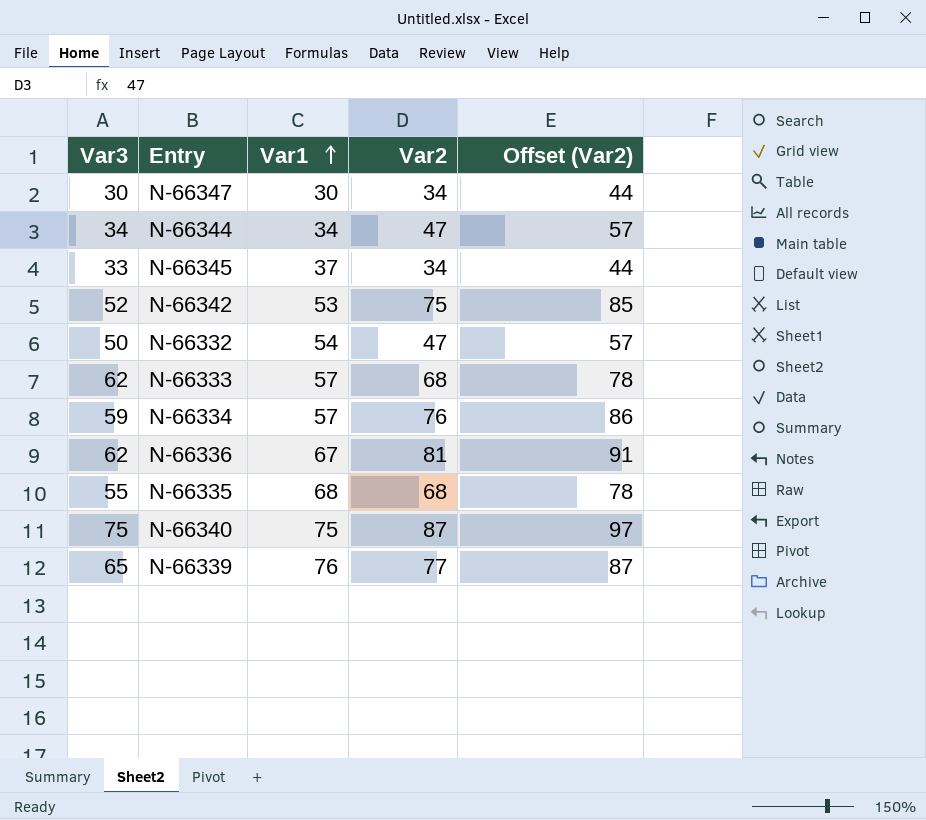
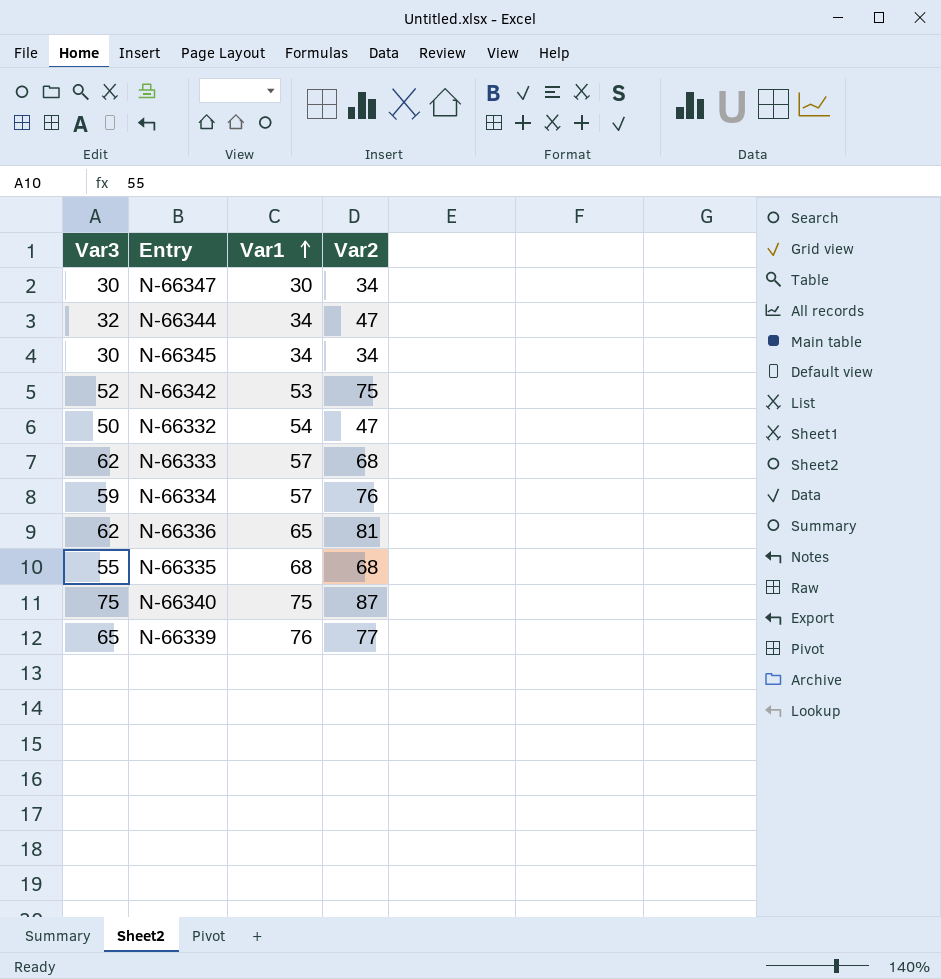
column Offset (Var2) | formula: [Var2] + 10 -> none
N-66344 | Var3: 34 -> 32
N-66345 | Var3: 33 -> 30
N-66345 | Var1: 37 -> 34
N-66336 | Var1: 67 -> 65

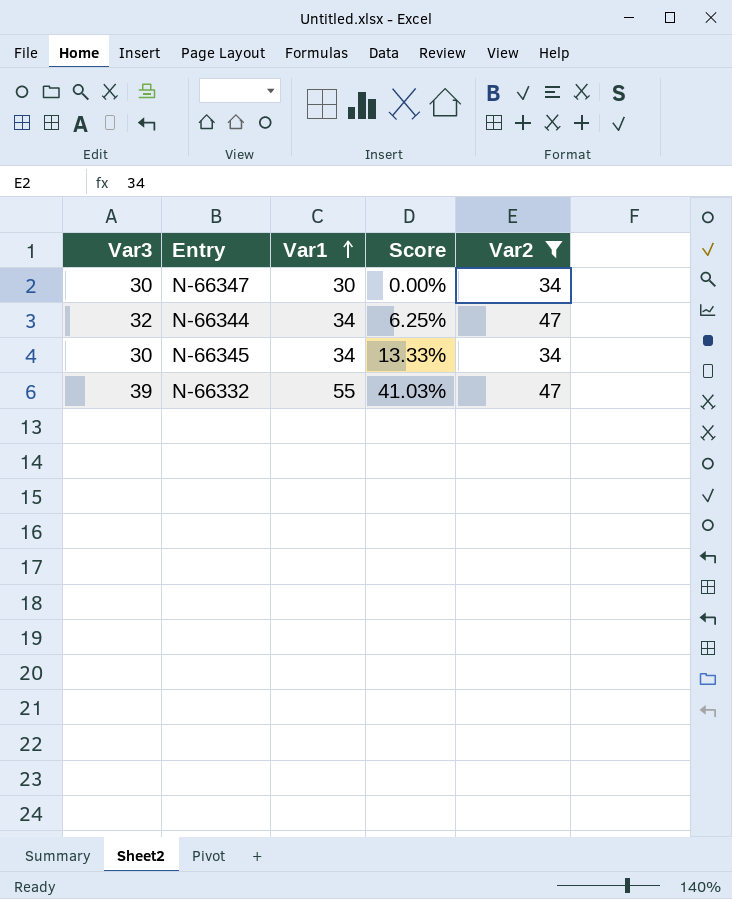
filter: none -> Var2 <= 47
column Score | formula: none -> ([Var1] - [Var3]) / [Var3]
N-66332 | Var3: 50 -> 39
N-66332 | Var1: 54 -> 55

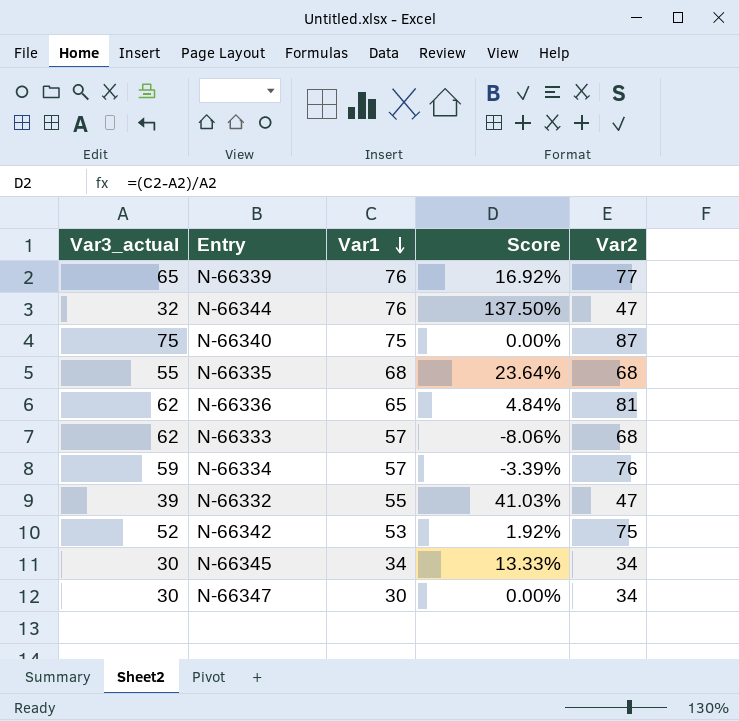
filter: Var2 <= 47 -> none
row order: Var1 ascending -> Var1 descending
column name: Var3 -> Var3_actual
N-66344 | Var1: 34 -> 76
N-66344 | Score: 6.25% -> 137.50%

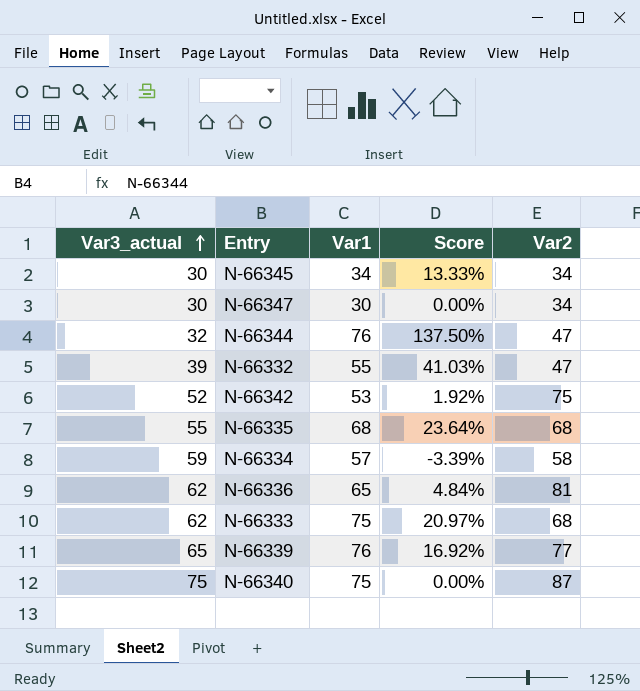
row order: Var1 descending -> Var3_actual ascending
N-66334 | Var2: 76 -> 58
N-66333 | Var1: 57 -> 75
N-66333 | Score: -8.06% -> 20.97%

